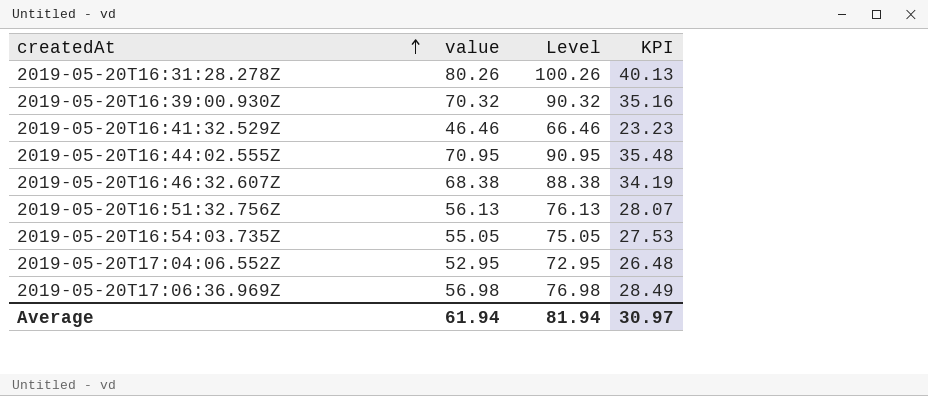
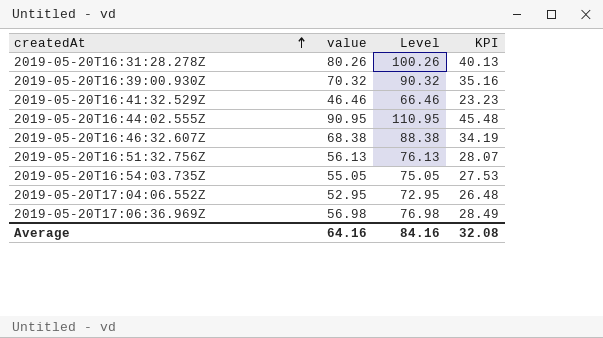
2019-05-20T16:44:02.555Z | value: 70.95 -> 90.95
2019-05-20T16:44:02.555Z | Level: 90.95 -> 110.95
2019-05-20T16:44:02.555Z | KPI: 35.48 -> 45.48
Average | value: 61.94 -> 64.16
Average | Level: 81.94 -> 84.16
Average | KPI: 30.97 -> 32.08

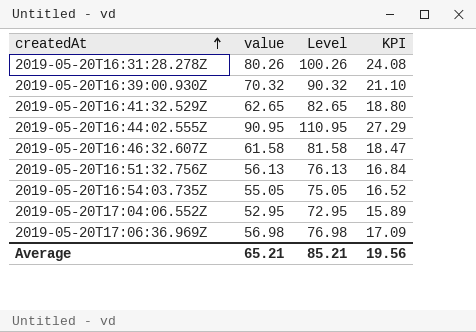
column KPI | formula: [value] * 0.5 -> [value] * 0.3
2019-05-20T16:41:32.529Z | value: 46.46 -> 62.65
2019-05-20T16:41:32.529Z | Level: 66.46 -> 82.65
2019-05-20T16:46:32.607Z | value: 68.38 -> 61.58
2019-05-20T16:46:32.607Z | Level: 88.38 -> 81.58
Average | value: 64.16 -> 65.21
Average | Level: 84.16 -> 85.21
Average | KPI: 32.08 -> 19.56

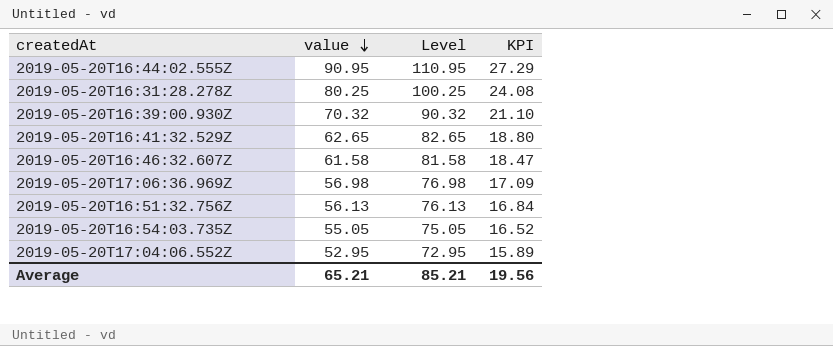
row order: createdAt ascending -> value descending
2019-05-20T16:31:28.278Z | value: 80.26 -> 80.25
2019-05-20T16:31:28.278Z | Level: 100.26 -> 100.25

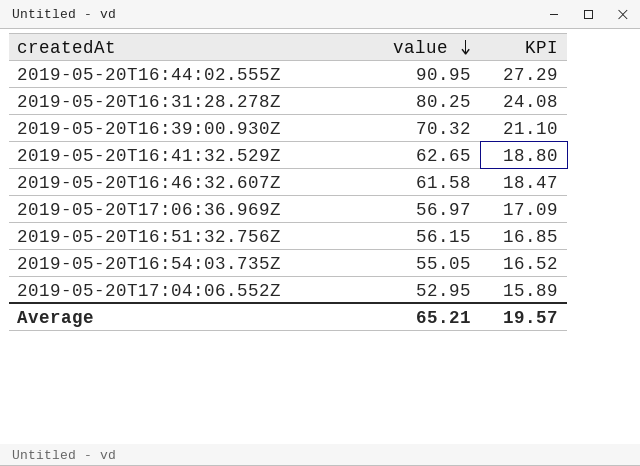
column Level | formula: [value] + 20 -> none
2019-05-20T17:06:36.969Z | value: 56.98 -> 56.97
2019-05-20T16:51:32.756Z | value: 56.13 -> 56.15
2019-05-20T16:51:32.756Z | KPI: 16.84 -> 16.85
Average | KPI: 19.56 -> 19.57

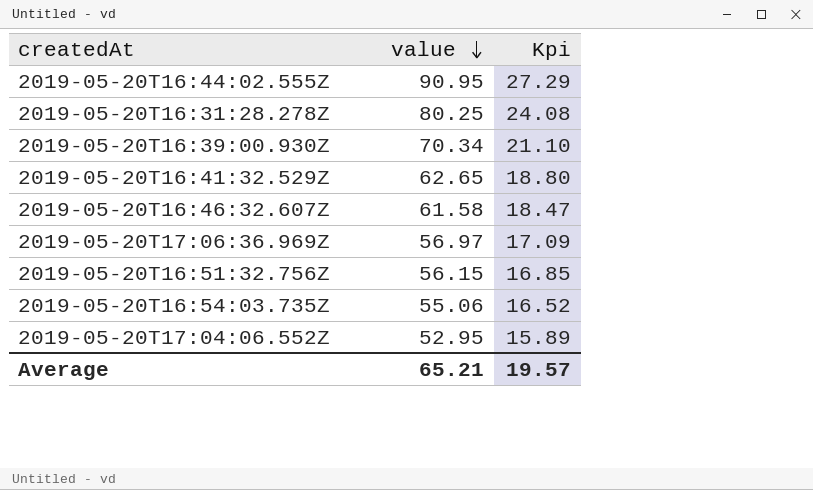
column name: KPI -> Kpi
2019-05-20T16:39:00.930Z | value: 70.32 -> 70.34
2019-05-20T16:54:03.735Z | value: 55.05 -> 55.06

